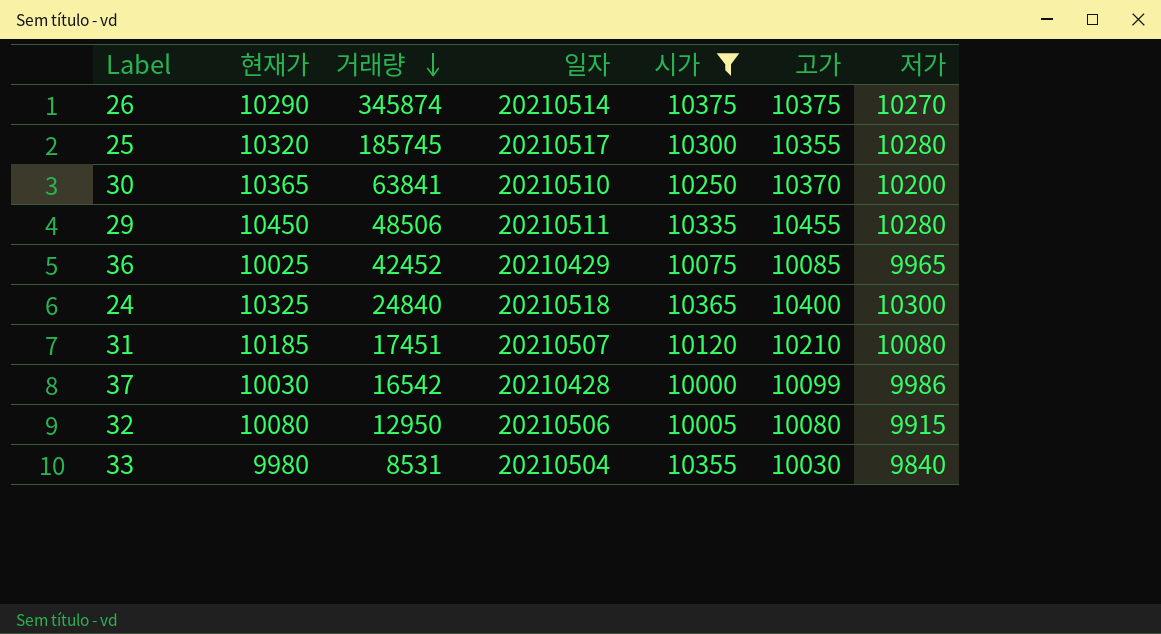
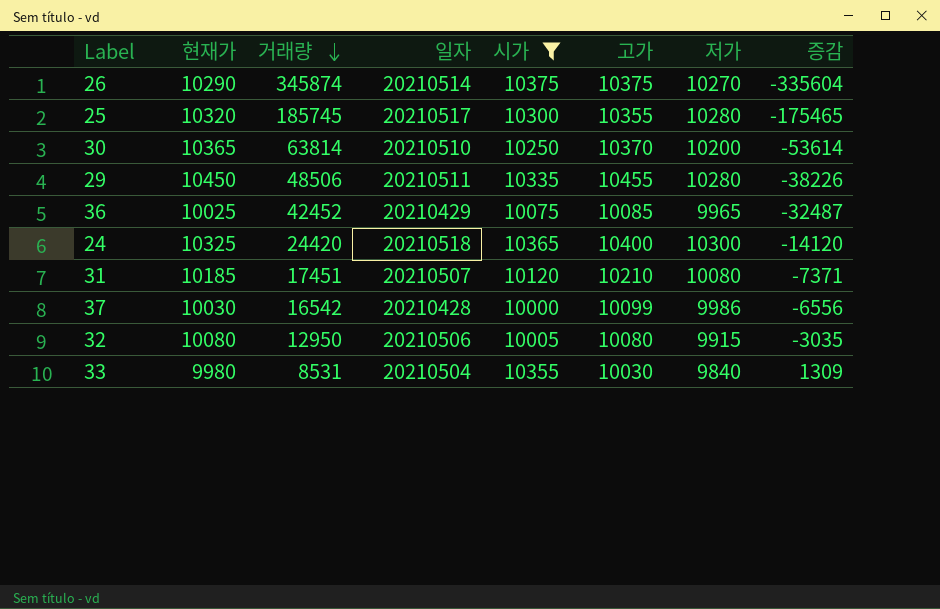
column 증감 | formula: none -> [저가] - [거래량]
30 | 거래량: 63841 -> 63814
24 | 거래량: 24840 -> 24420

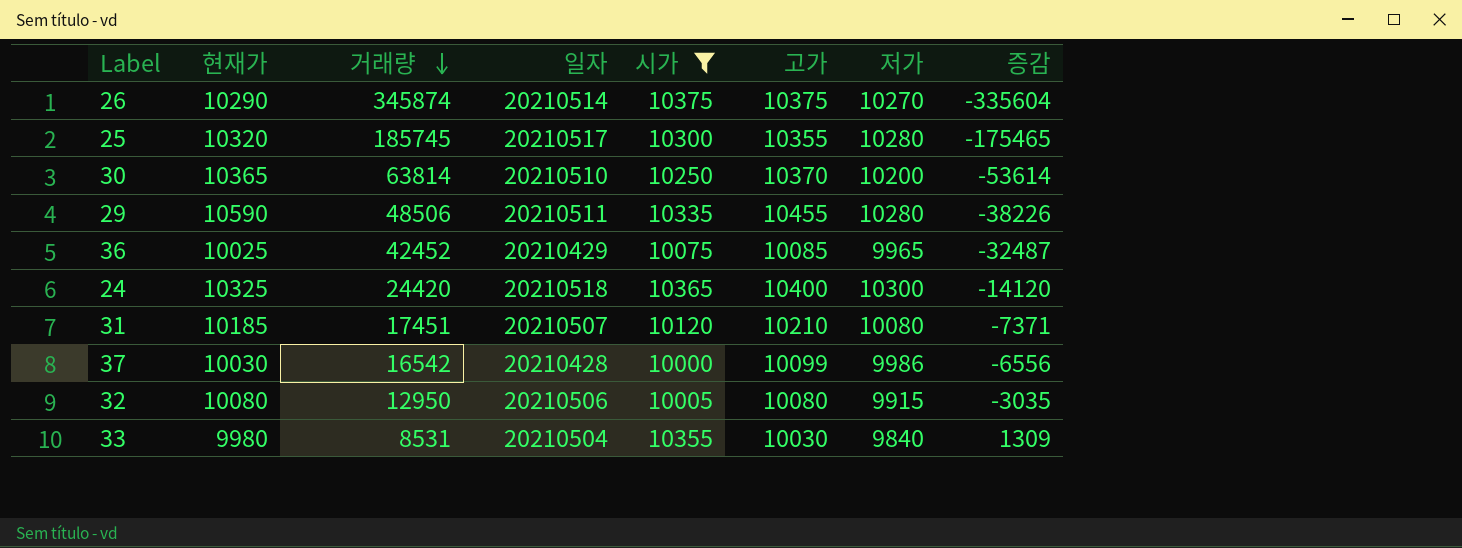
29 | 현재가: 10450 -> 10590

